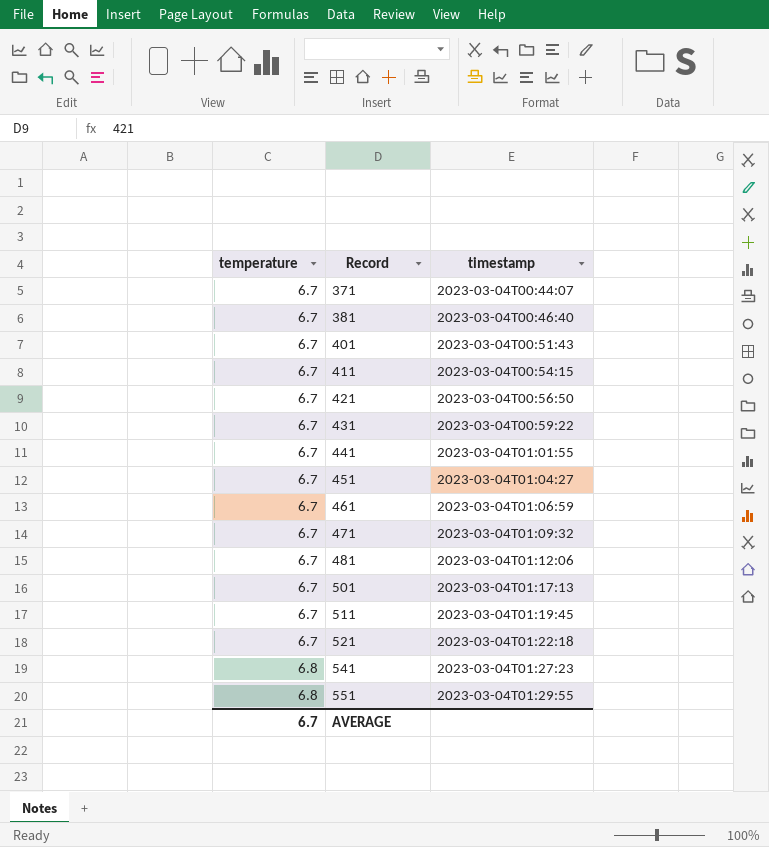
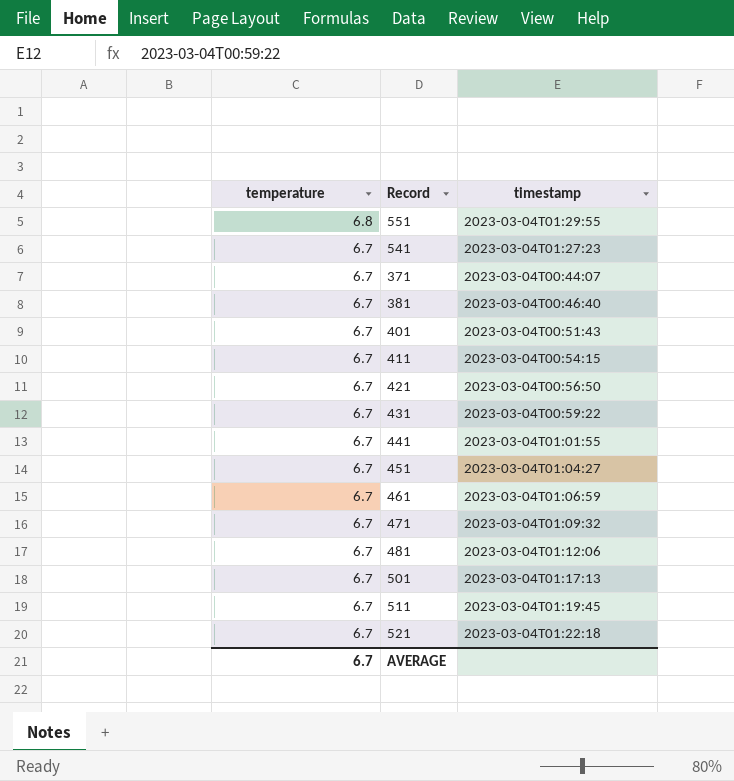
row order: temperature ascending -> temperature descending
541 | temperature: 6.8 -> 6.7

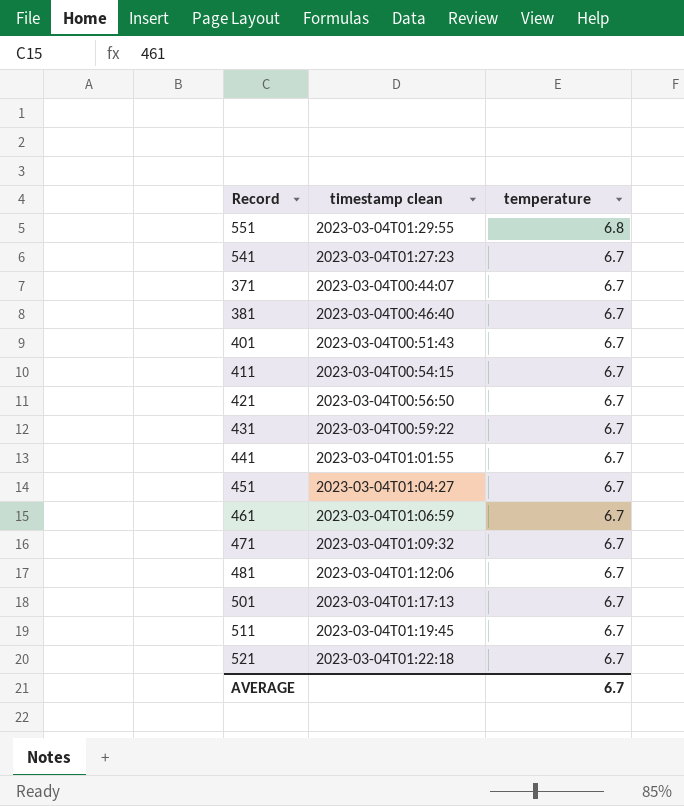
column name: timestamp -> timestamp clean
column temperature | position: 1 -> 3

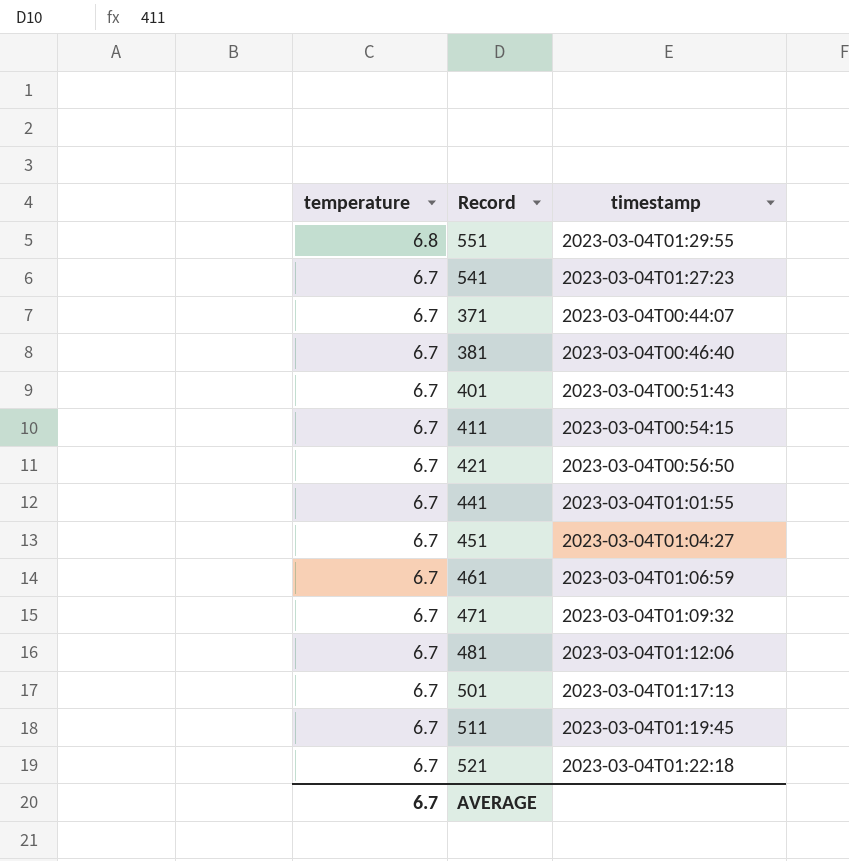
column temperature | position: 3 -> 1
column name: timestamp clean -> timestamp
row 431: 2023-03-04T00:59:22 | 6.7 -> none

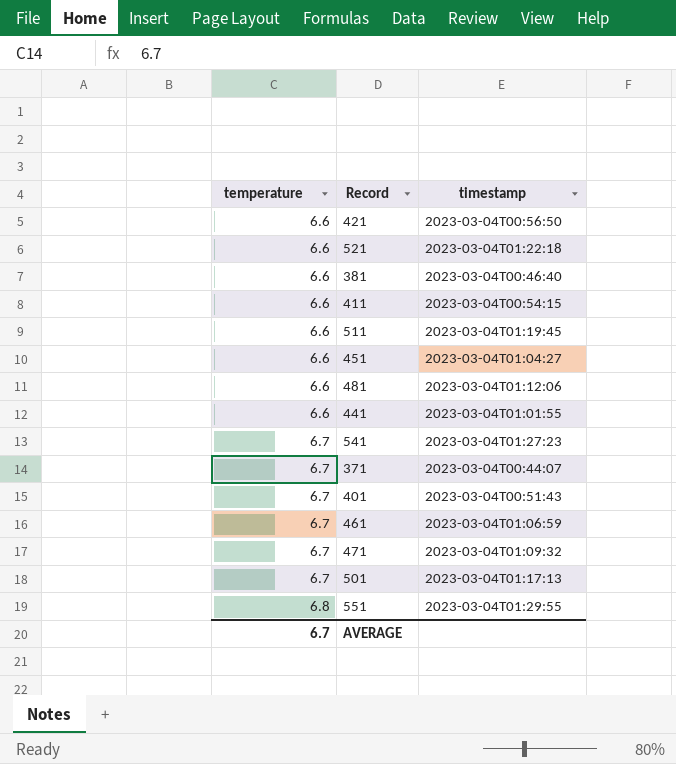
row order: temperature descending -> temperature ascending
421 | temperature: 6.7 -> 6.6
521 | temperature: 6.7 -> 6.6
381 | temperature: 6.7 -> 6.6
411 | temperature: 6.7 -> 6.6
511 | temperature: 6.7 -> 6.6
451 | temperature: 6.7 -> 6.6
481 | temperature: 6.7 -> 6.6
441 | temperature: 6.7 -> 6.6

